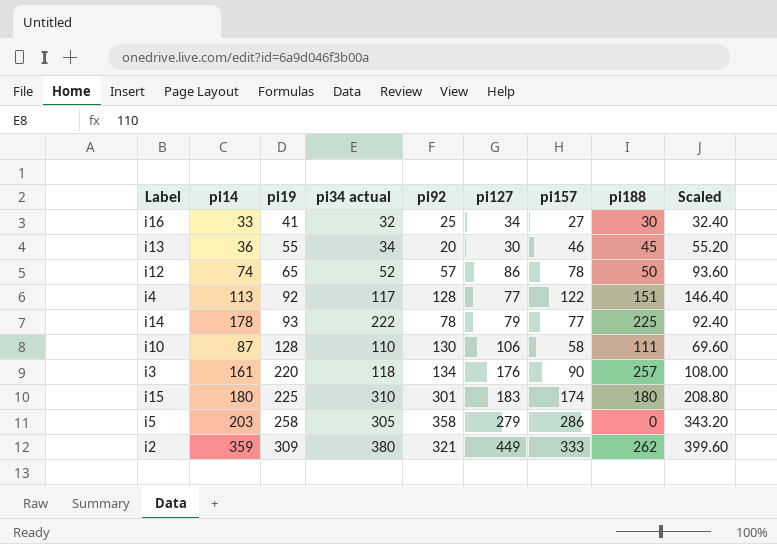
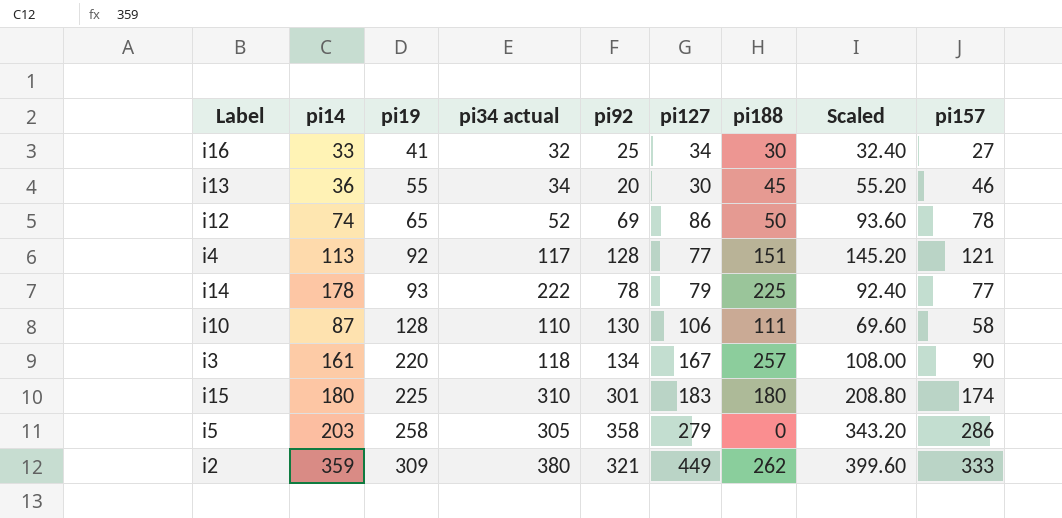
column pi157 | position: 7 -> 9
i12 | pi92: 57 -> 69
i4 | Scaled: 146.40 -> 145.20
i4 | pi157: 122 -> 121
i3 | pi127: 176 -> 167

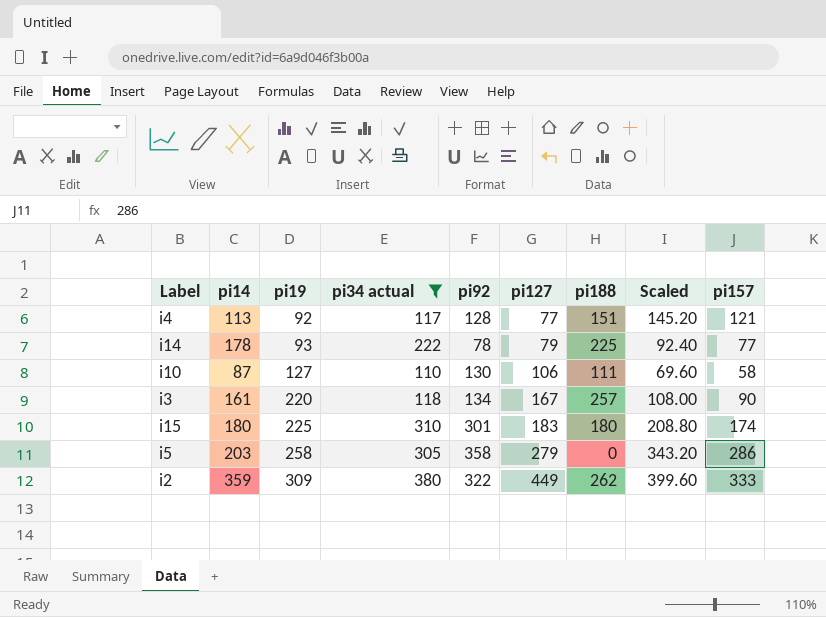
filter: none -> pi34 actual >= 110
i10 | pi19: 128 -> 127
i2 | pi92: 321 -> 322

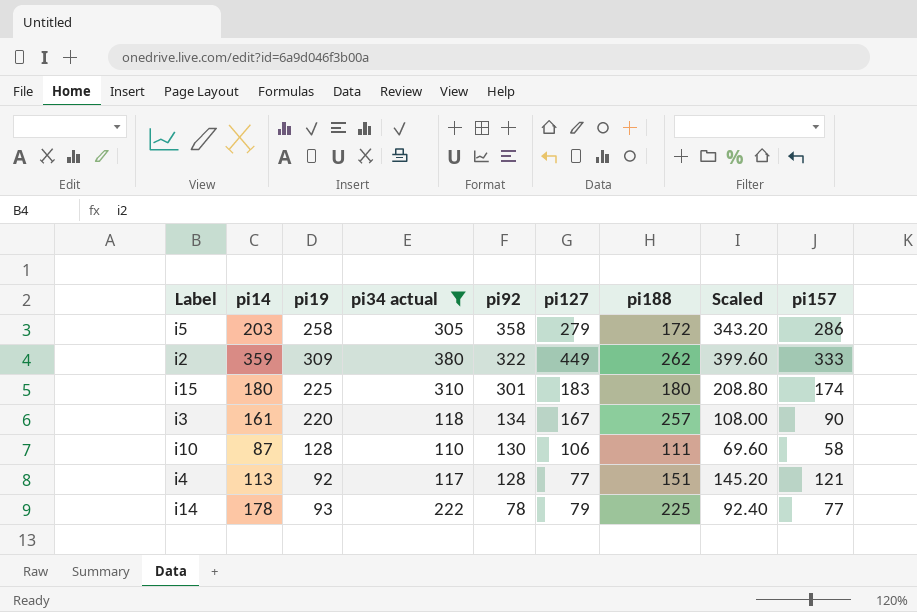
row order: pi19 ascending -> pi92 descending
i5 | pi188: 0 -> 172
i10 | pi19: 127 -> 128

